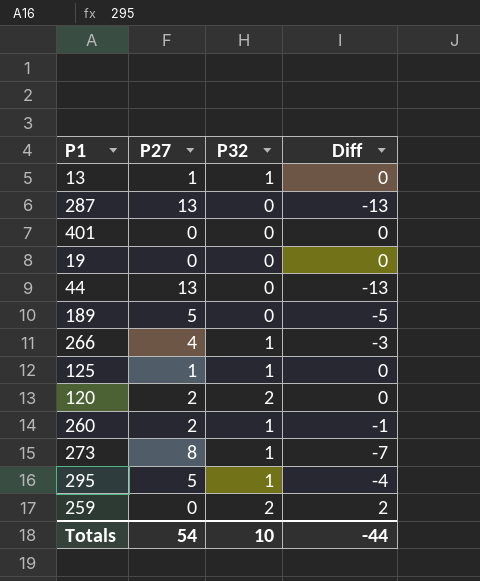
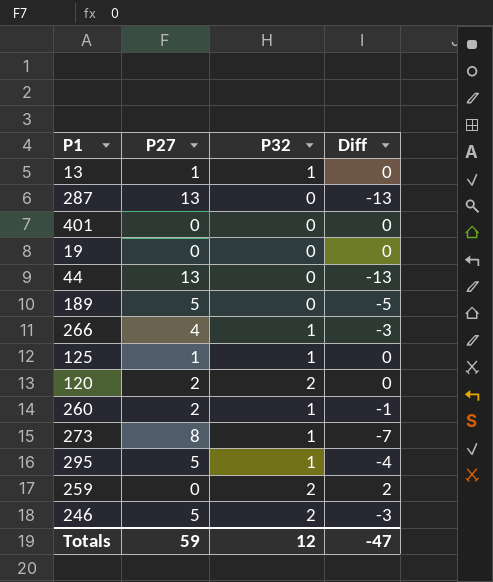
row 246: none -> 5 | 2 | -3
Totals | P27: 54 -> 59
Totals | P32: 10 -> 12
Totals | Diff: -44 -> -47

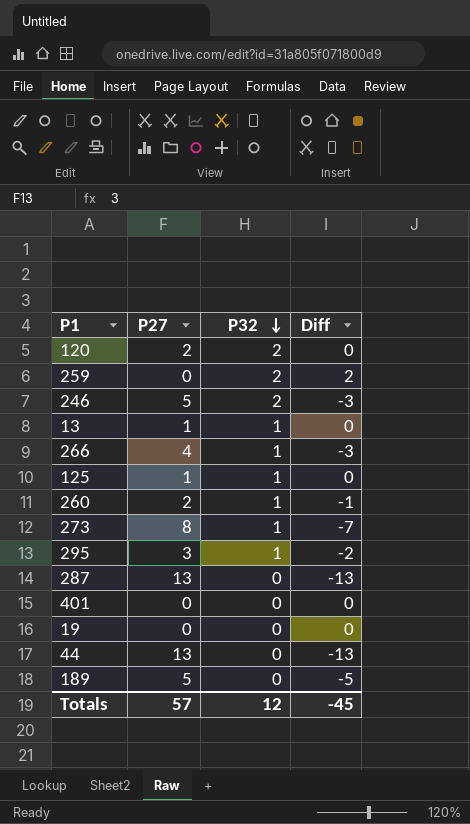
row order: none -> P32 descending
295 | P27: 5 -> 3
295 | Diff: -4 -> -2
Totals | P27: 59 -> 57
Totals | Diff: -47 -> -45

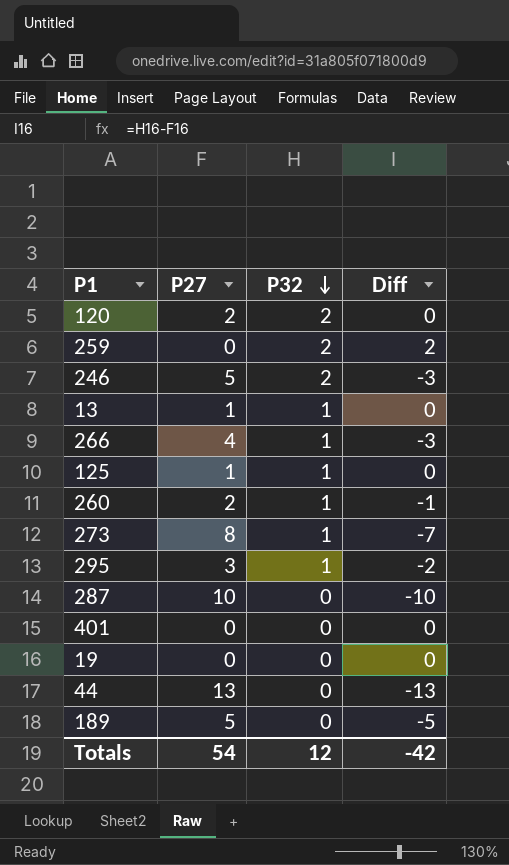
287 | P27: 13 -> 10
287 | Diff: -13 -> -10
Totals | P27: 57 -> 54
Totals | Diff: -45 -> -42

